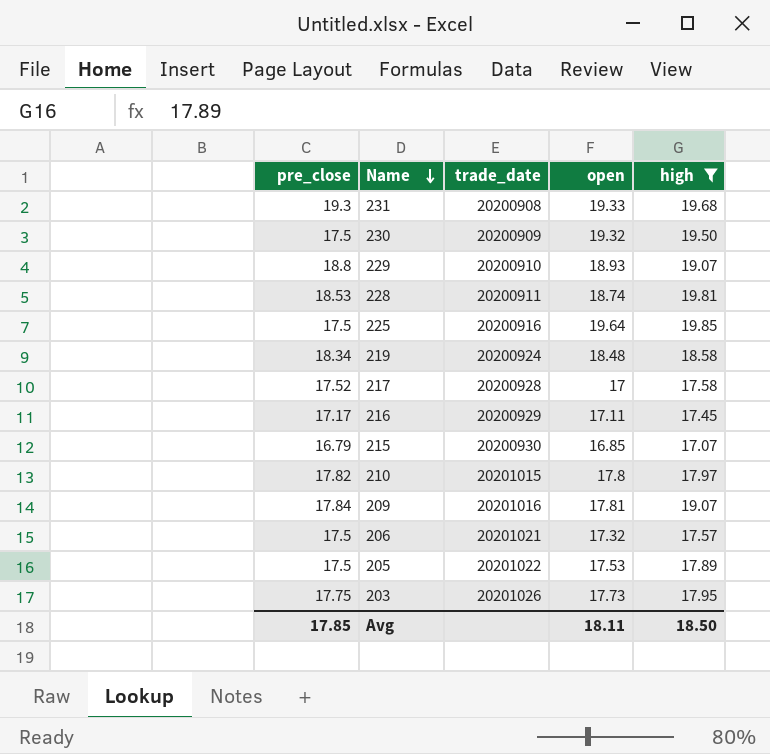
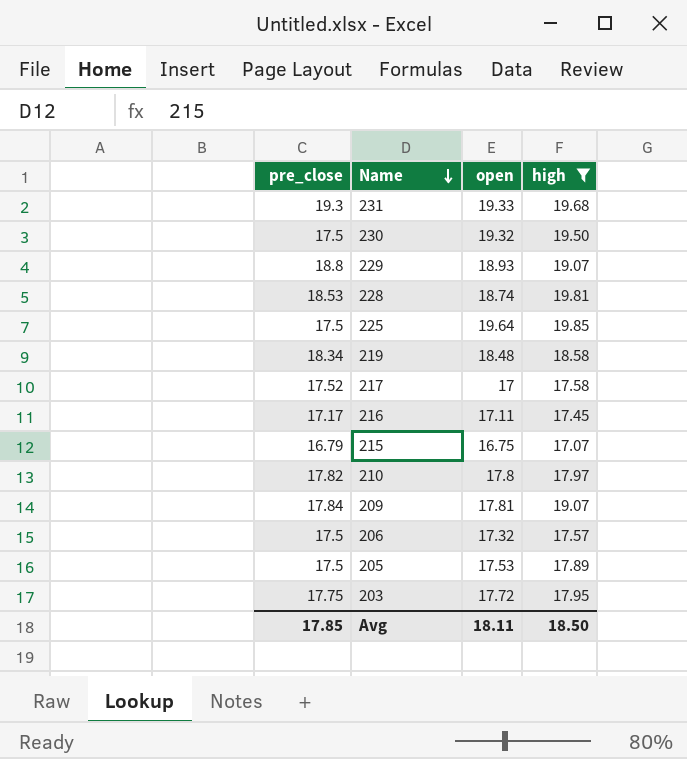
column trade_date | position: 3 -> none
215 | open: 16.85 -> 16.75
203 | open: 17.73 -> 17.72

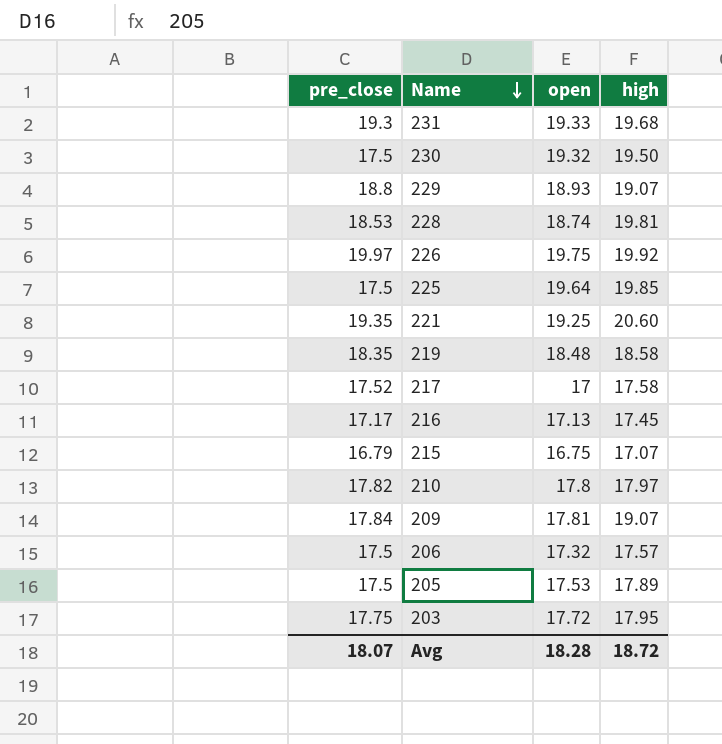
filter: high <= 19.85 -> none
219 | pre_close: 18.34 -> 18.35
216 | open: 17.11 -> 17.13
Avg | pre_close: 17.85 -> 18.07
Avg | open: 18.11 -> 18.28
Avg | high: 18.50 -> 18.72

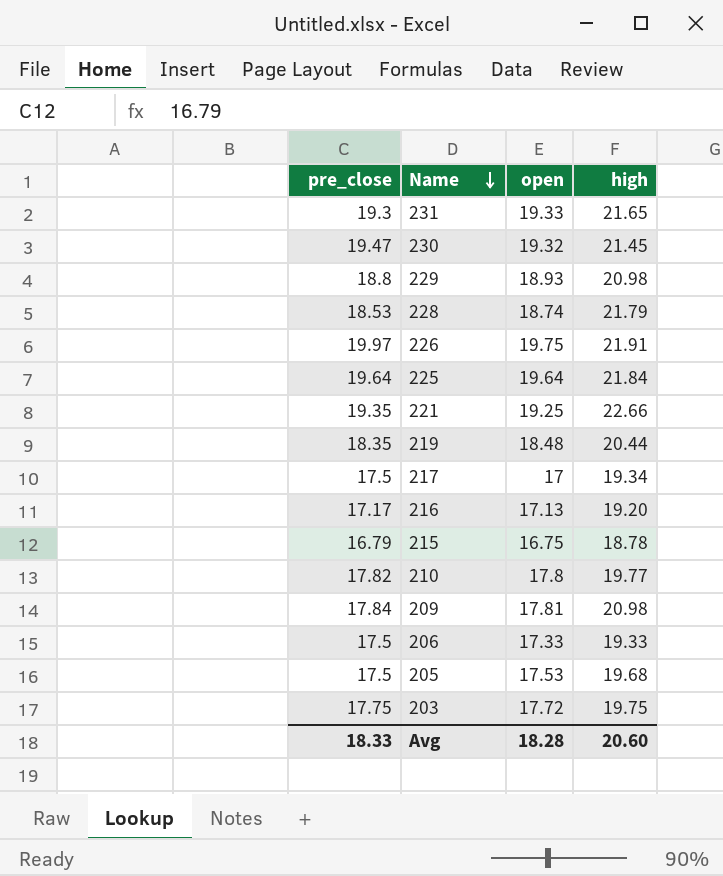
231 | high: 19.68 -> 21.65
230 | pre_close: 17.5 -> 19.47
230 | high: 19.50 -> 21.45
229 | high: 19.07 -> 20.98
228 | high: 19.81 -> 21.79
226 | high: 19.92 -> 21.91
225 | pre_close: 17.5 -> 19.64
225 | high: 19.85 -> 21.84
221 | high: 20.60 -> 22.66
219 | high: 18.58 -> 20.44
217 | pre_close: 17.52 -> 17.5
217 | high: 17.58 -> 19.34
216 | high: 17.45 -> 19.20
215 | high: 17.07 -> 18.78
210 | high: 17.97 -> 19.77
209 | high: 19.07 -> 20.98
206 | open: 17.32 -> 17.33
206 | high: 17.57 -> 19.33
205 | high: 17.89 -> 19.68
203 | high: 17.95 -> 19.75
Avg | pre_close: 18.07 -> 18.33
Avg | high: 18.72 -> 20.60

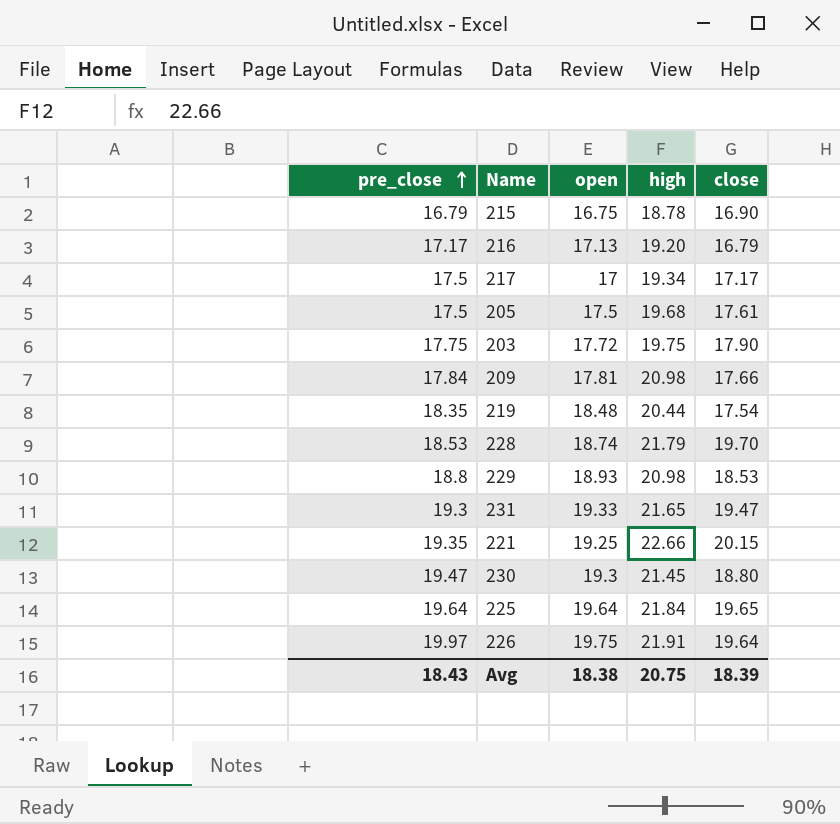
row order: Name descending -> pre_close ascending
column close | position: none -> 5
row 210: 17.82 | 17.8 | 19.77 -> none
row 206: 17.5 | 17.33 | 19.33 -> none
205 | open: 17.53 -> 17.5
230 | open: 19.32 -> 19.3
Avg | pre_close: 18.33 -> 18.43
Avg | open: 18.28 -> 18.38
Avg | high: 20.60 -> 20.75

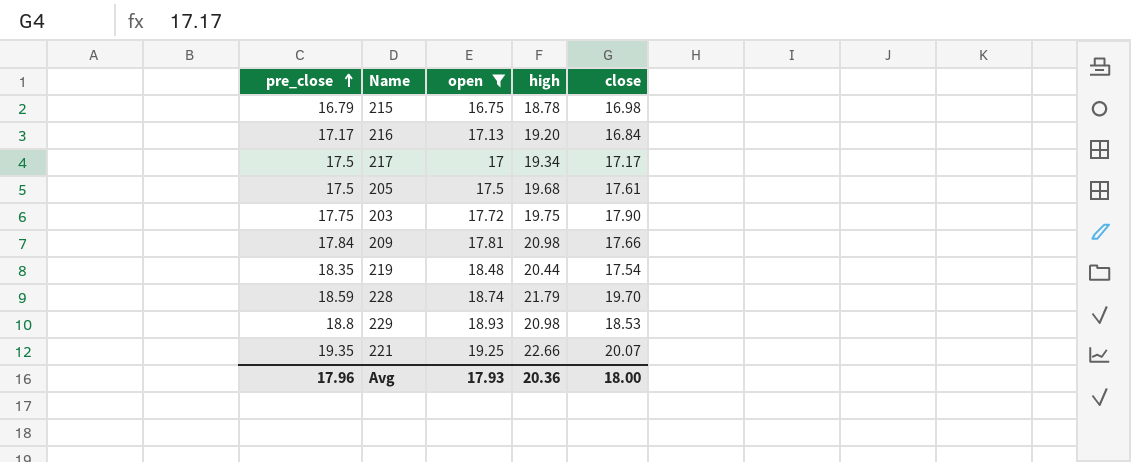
filter: none -> open <= 19.25
215 | close: 16.90 -> 16.98
216 | close: 16.79 -> 16.84
228 | pre_close: 18.53 -> 18.59
221 | close: 20.15 -> 20.07
Avg | pre_close: 18.43 -> 17.96
Avg | open: 18.38 -> 17.93
Avg | high: 20.75 -> 20.36
Avg | close: 18.39 -> 18.00

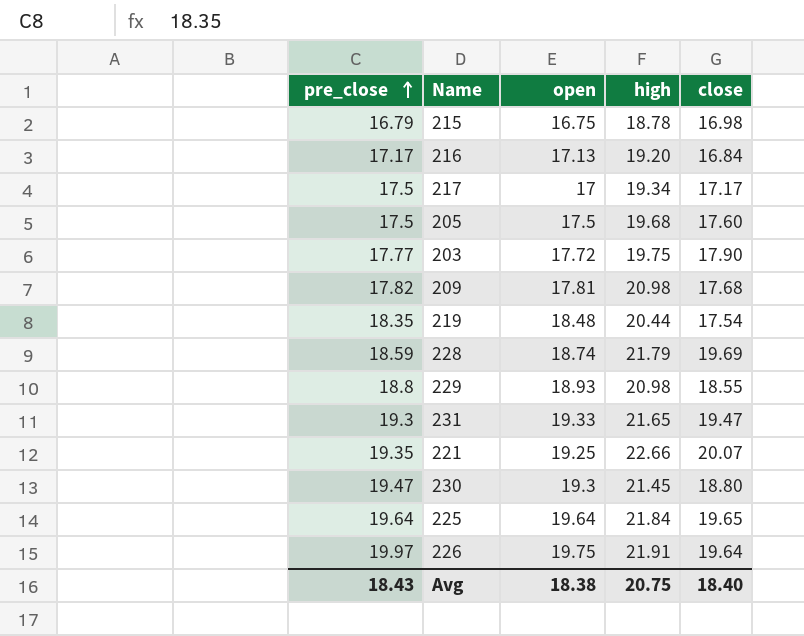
filter: open <= 19.25 -> none
205 | close: 17.61 -> 17.60
203 | pre_close: 17.75 -> 17.77
209 | pre_close: 17.84 -> 17.82
209 | close: 17.66 -> 17.68
228 | close: 19.70 -> 19.69
229 | close: 18.53 -> 18.55
Avg | pre_close: 17.96 -> 18.43
Avg | open: 17.93 -> 18.38
Avg | high: 20.36 -> 20.75
Avg | close: 18.00 -> 18.40

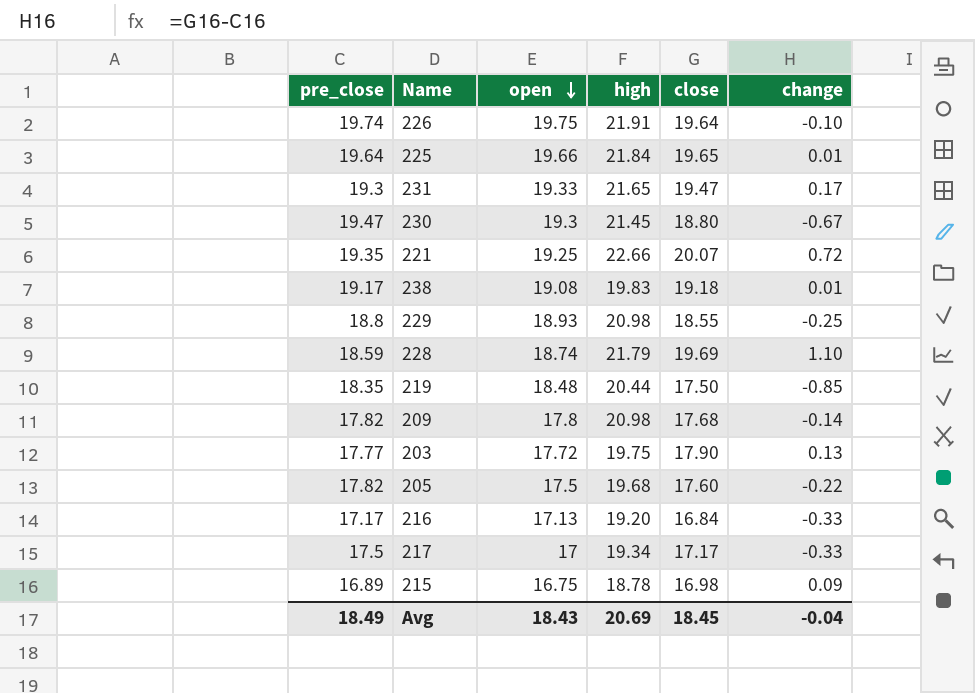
row order: pre_close ascending -> open descending
column change | formula: none -> [close] - [pre_close]
226 | pre_close: 19.97 -> 19.74
225 | open: 19.64 -> 19.66
row 238: none -> 19.17 | 19.08 | 19.83 | 19.18 | 0.01
219 | close: 17.54 -> 17.50
209 | open: 17.81 -> 17.8
205 | pre_close: 17.5 -> 17.82
215 | pre_close: 16.79 -> 16.89
Avg | pre_close: 18.43 -> 18.49
Avg | open: 18.38 -> 18.43
Avg | high: 20.75 -> 20.69
Avg | close: 18.40 -> 18.45

